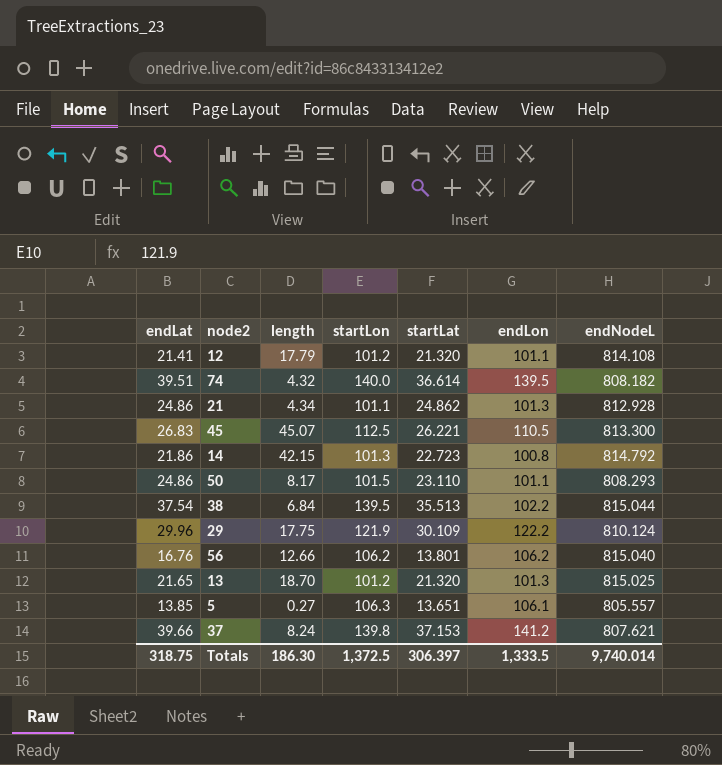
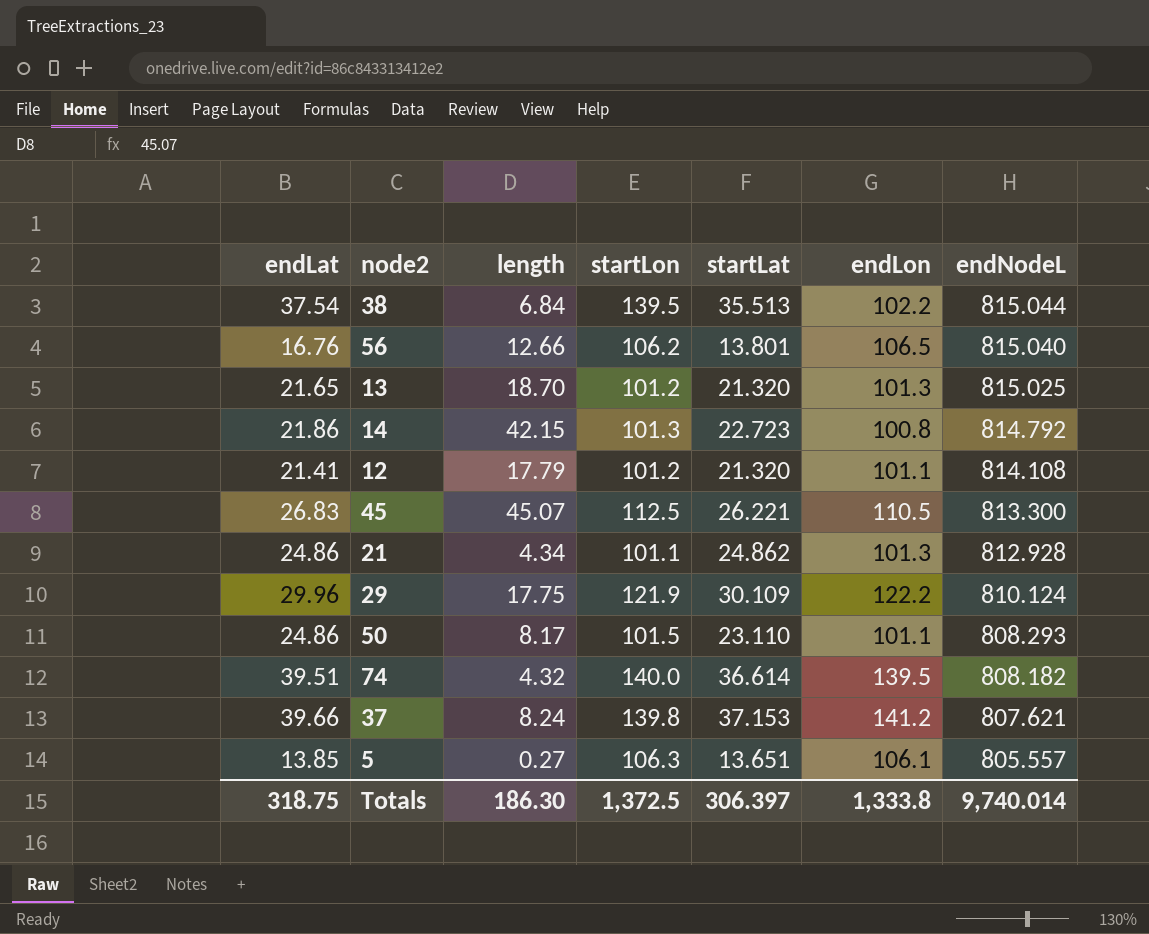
row order: none -> endNodeL descending
56 | endLon: 106.2 -> 106.5
Totals | endLon: 1,333.5 -> 1,333.8

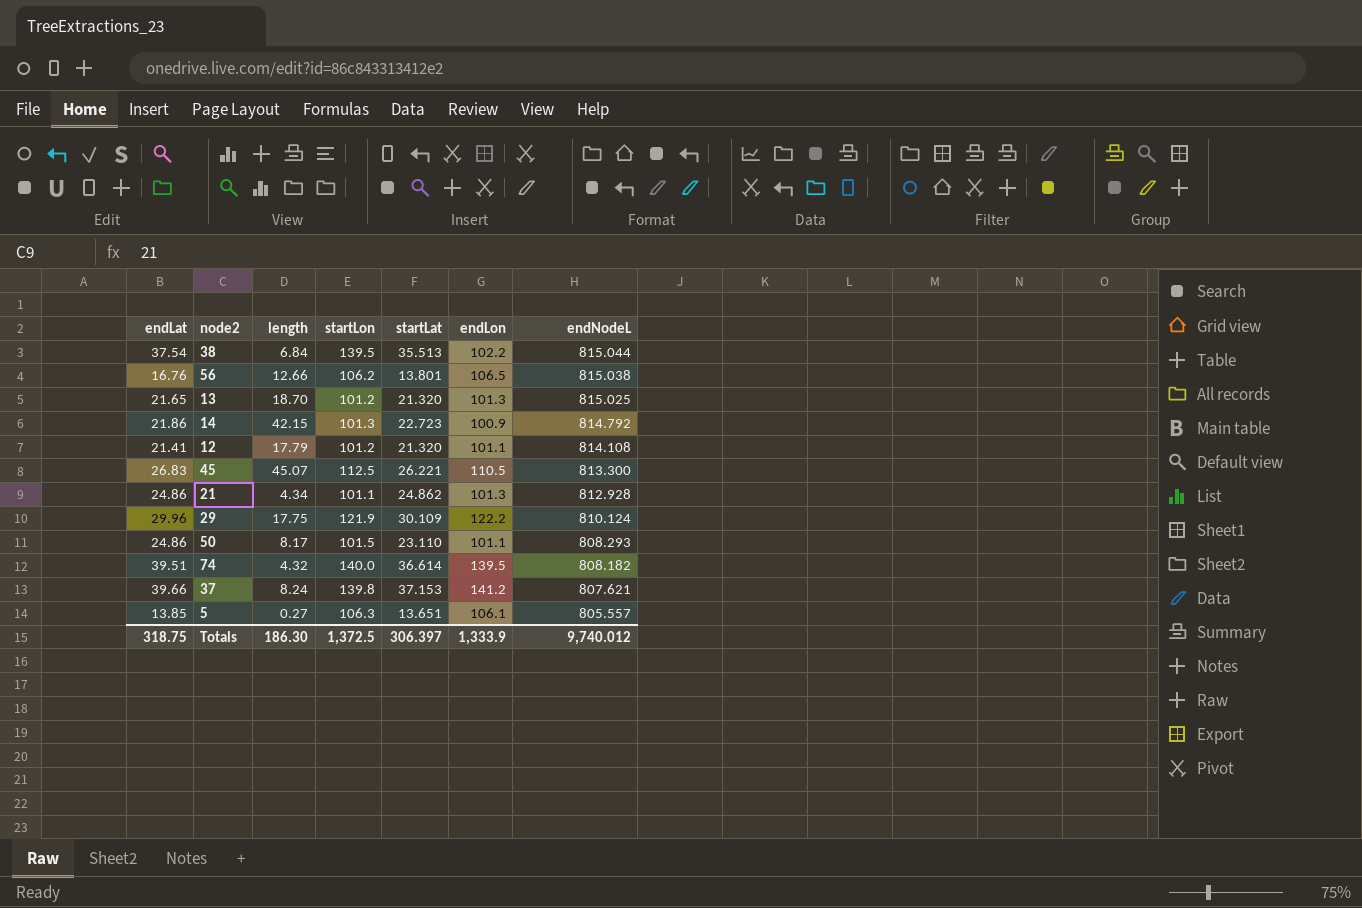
56 | endNodeL: 815.040 -> 815.038
14 | endLon: 100.8 -> 100.9
Totals | endLon: 1,333.8 -> 1,333.9
Totals | endNodeL: 9,740.014 -> 9,740.012

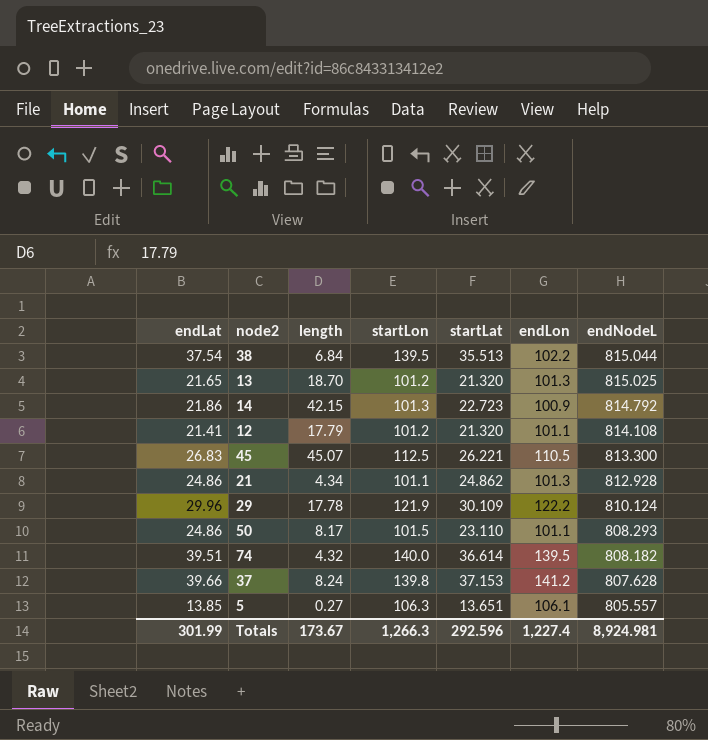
row 56: 16.76 | 12.66 | 106.2 | 13.801 | 106.5 | 815.038 -> none
29 | length: 17.75 -> 17.78
37 | endNodeL: 807.621 -> 807.628
Totals | endLat: 318.75 -> 301.99
Totals | length: 186.30 -> 173.67
Totals | startLon: 1,372.5 -> 1,266.3
Totals | startLat: 306.397 -> 292.596
Totals | endLon: 1,333.9 -> 1,227.4
Totals | endNodeL: 9,740.012 -> 8,924.981

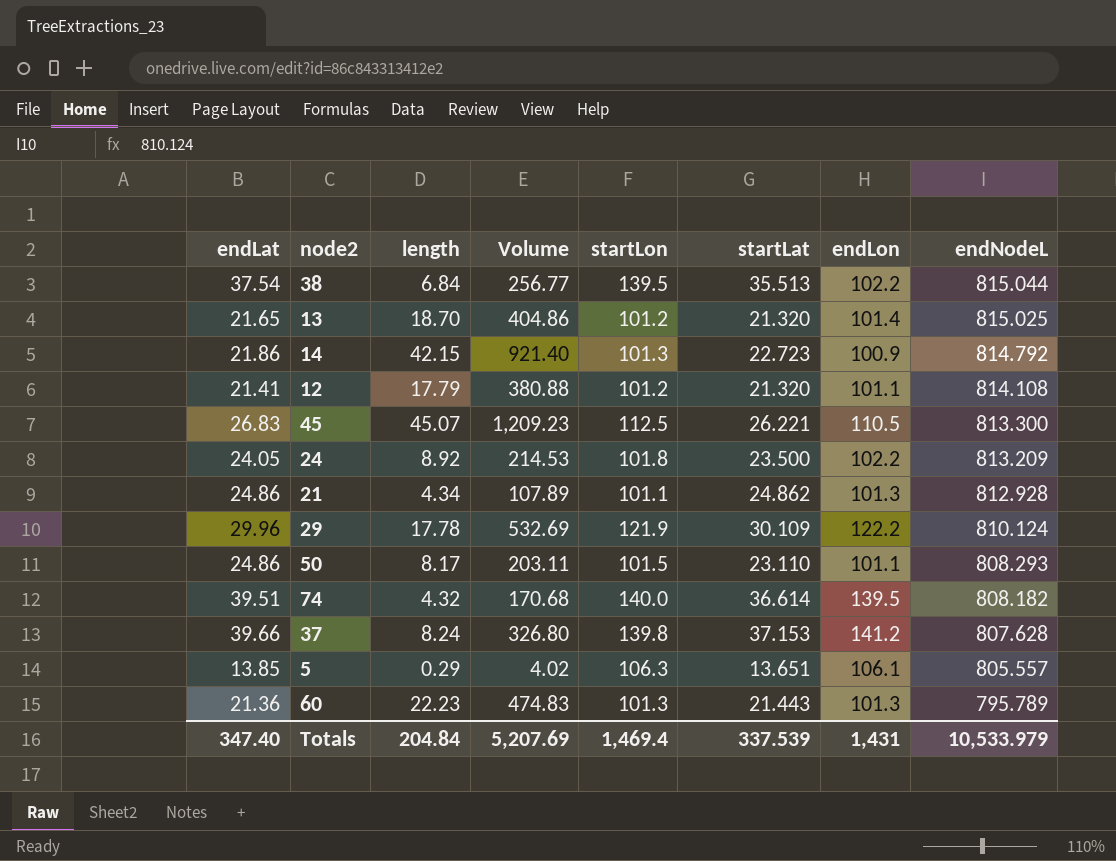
column Volume | formula: none -> [endLat] * [length]
13 | endLon: 101.3 -> 101.4
row 24: none -> 24.05 | 8.92 | 214.53 | 101.8 | 23.500 | 102.2 | 813.209
5 | length: 0.27 -> 0.29
row 60: none -> 21.36 | 22.23 | 474.83 | 101.3 | 21.443 | 101.3 | 795.789
Totals | endLat: 301.99 -> 347.40
Totals | length: 173.67 -> 204.84
Totals | startLon: 1,266.3 -> 1,469.4
Totals | startLat: 292.596 -> 337.539
Totals | endLon: 1,227.4 -> 1,431
Totals | endNodeL: 8,924.981 -> 10,533.979

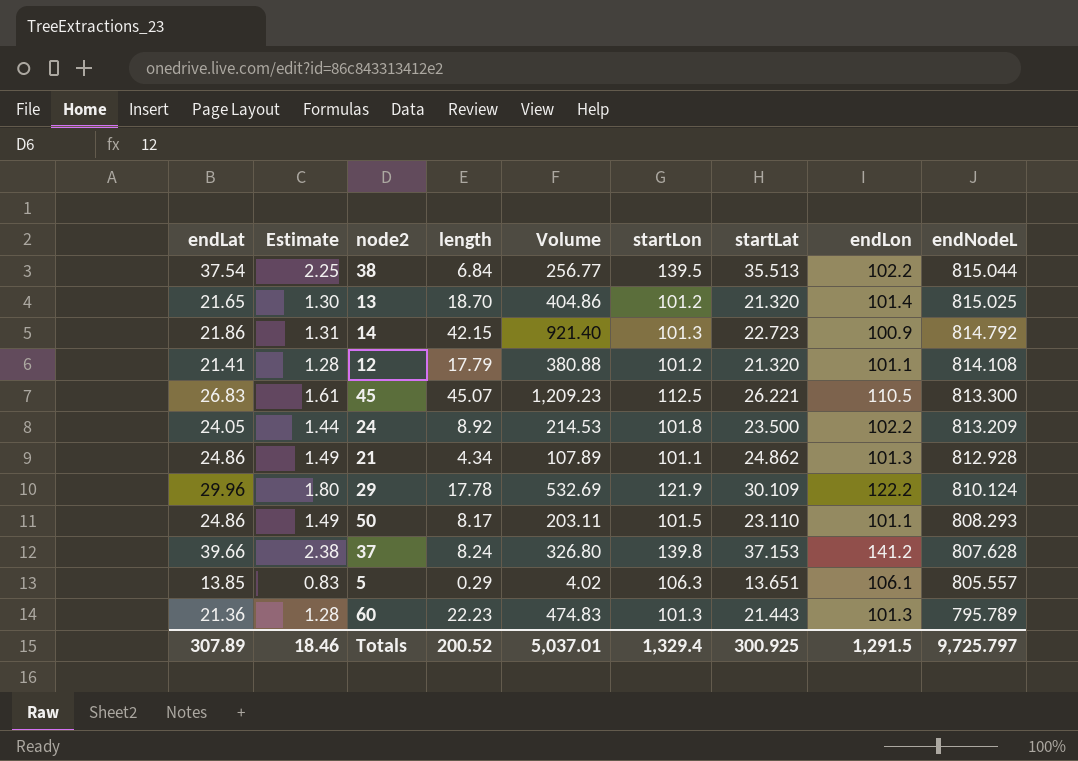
column Estimate | formula: none -> [endLat] * 0.06
row 74: 39.51 | 4.32 | 170.68 | 140.0 | 36.614 | 139.5 | 808.182 -> none
Totals | endLat: 347.40 -> 307.89
Totals | length: 204.84 -> 200.52
Totals | Volume: 5,207.69 -> 5,037.01
Totals | startLon: 1,469.4 -> 1,329.4
Totals | startLat: 337.539 -> 300.925
Totals | endLon: 1,431 -> 1,291.5
Totals | endNodeL: 10,533.979 -> 9,725.797

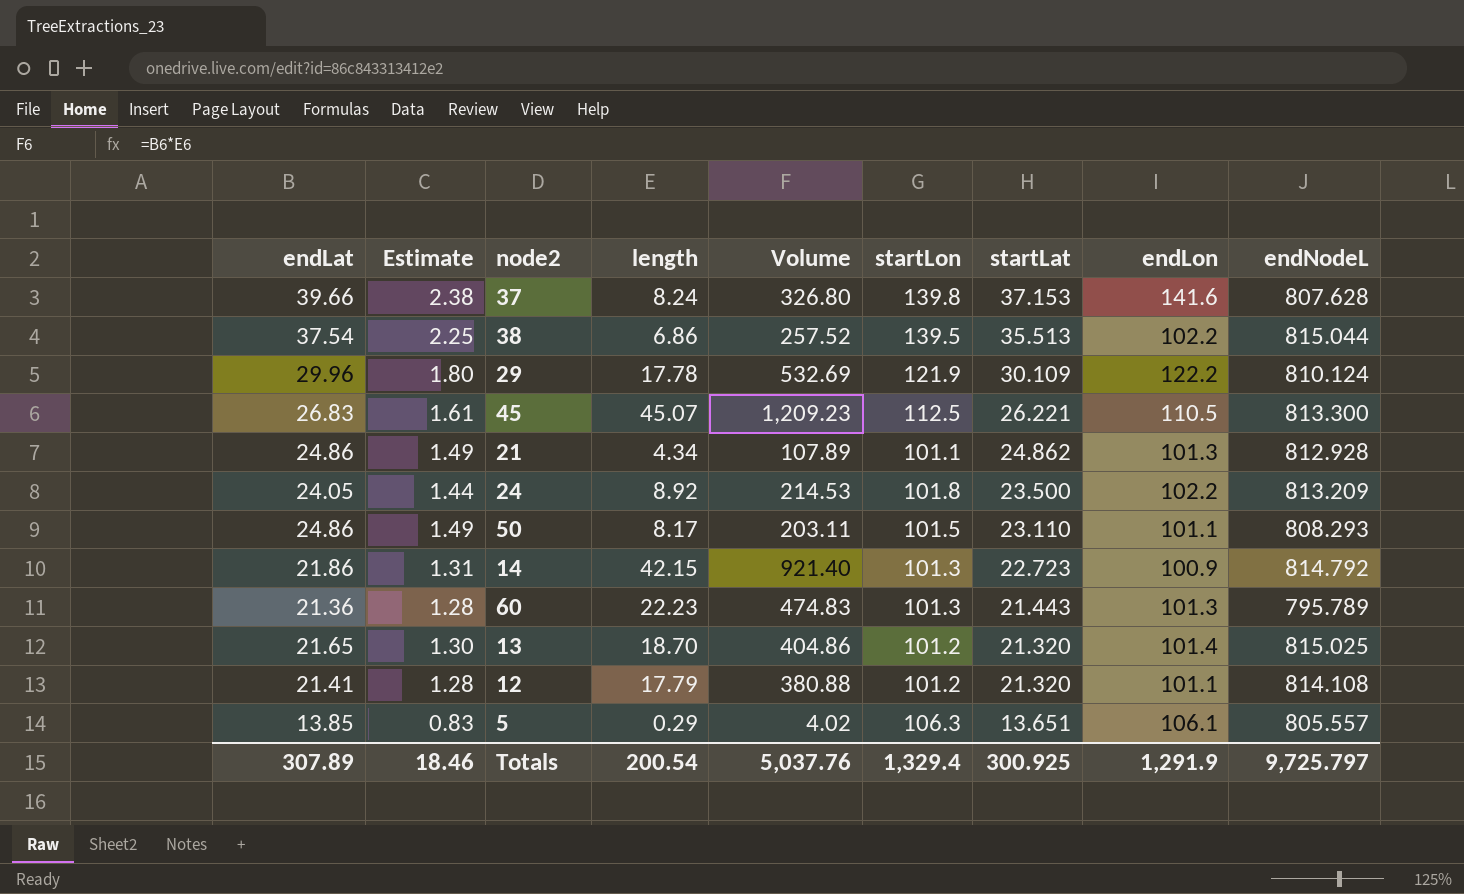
row order: endNodeL descending -> startLat descending
37 | endLon: 141.2 -> 141.6
38 | length: 6.84 -> 6.86
38 | Volume: 256.77 -> 257.52
Totals | length: 200.52 -> 200.54
Totals | Volume: 5,037.01 -> 5,037.76
Totals | endLon: 1,291.5 -> 1,291.9

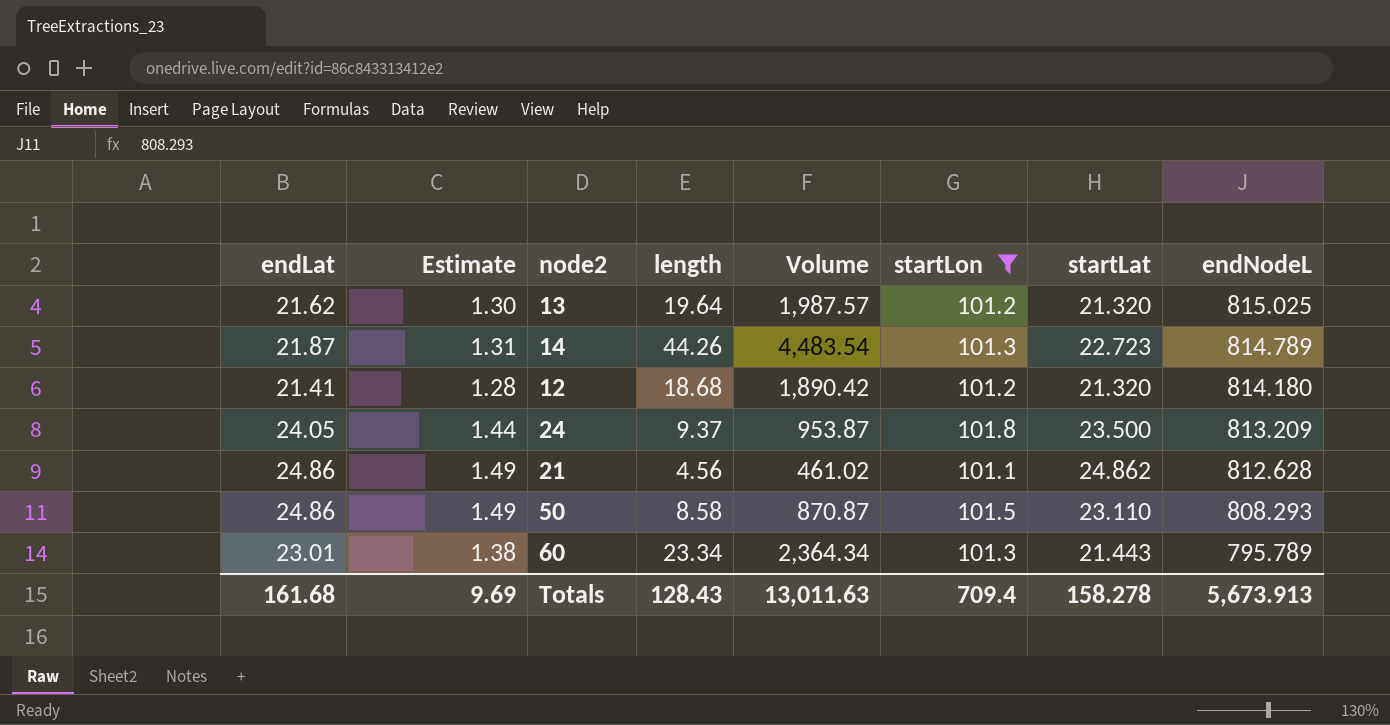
filter: none -> startLon <= 101.8
row order: startLat descending -> endNodeL descending
column endLon | position: 8 -> none
column Volume | formula: [endLat] * [length] -> [length] * [startLon]
13 | endLat: 21.65 -> 21.62
13 | length: 18.70 -> 19.64
14 | endLat: 21.86 -> 21.87
14 | length: 42.15 -> 44.26
14 | endNodeL: 814.792 -> 814.789
12 | length: 17.79 -> 18.68
12 | endNodeL: 814.108 -> 814.180
24 | length: 8.92 -> 9.37
21 | length: 4.34 -> 4.56
21 | endNodeL: 812.928 -> 812.628
50 | length: 8.17 -> 8.58
60 | endLat: 21.36 -> 23.01
60 | Estimate: 1.28 -> 1.38
60 | length: 22.23 -> 23.34
Totals | endLat: 307.89 -> 161.68
Totals | Estimate: 18.46 -> 9.69
Totals | length: 200.54 -> 128.43
Totals | Volume: 5,037.76 -> 13,011.63
Totals | startLon: 1,329.4 -> 709.4
Totals | startLat: 300.925 -> 158.278
Totals | endNodeL: 9,725.797 -> 5,673.913

